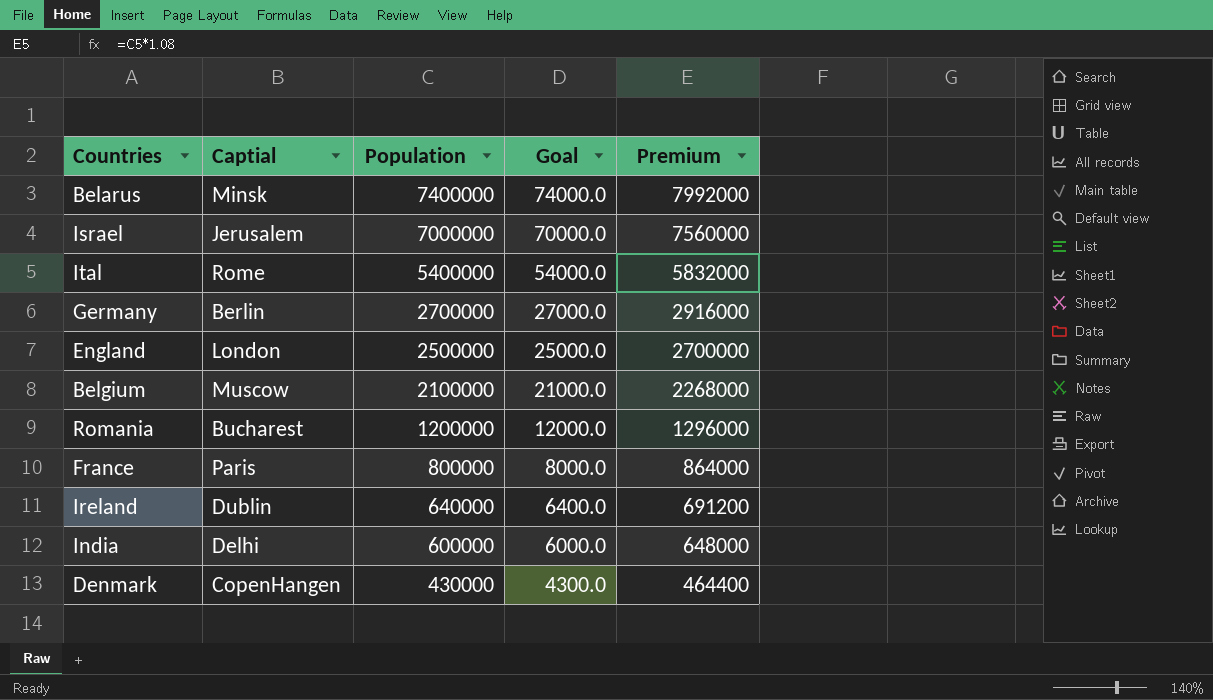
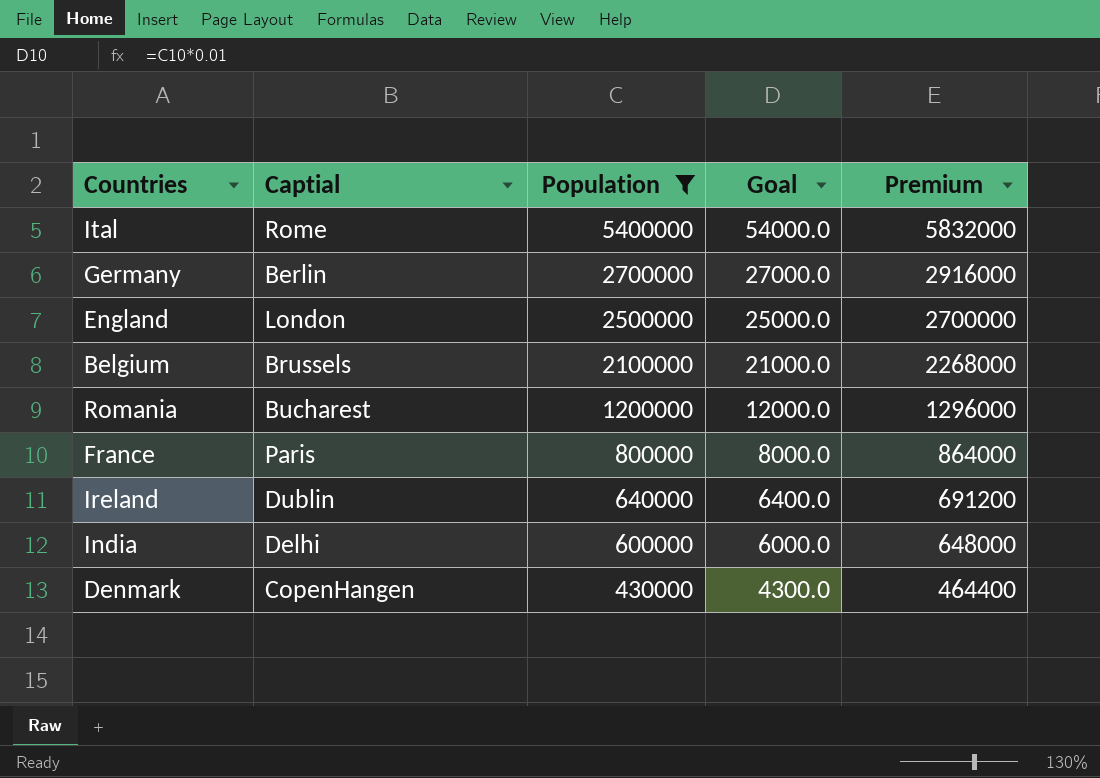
filter: none -> Population <= 5400000
Belgium | Captial: Muscow -> Brussels

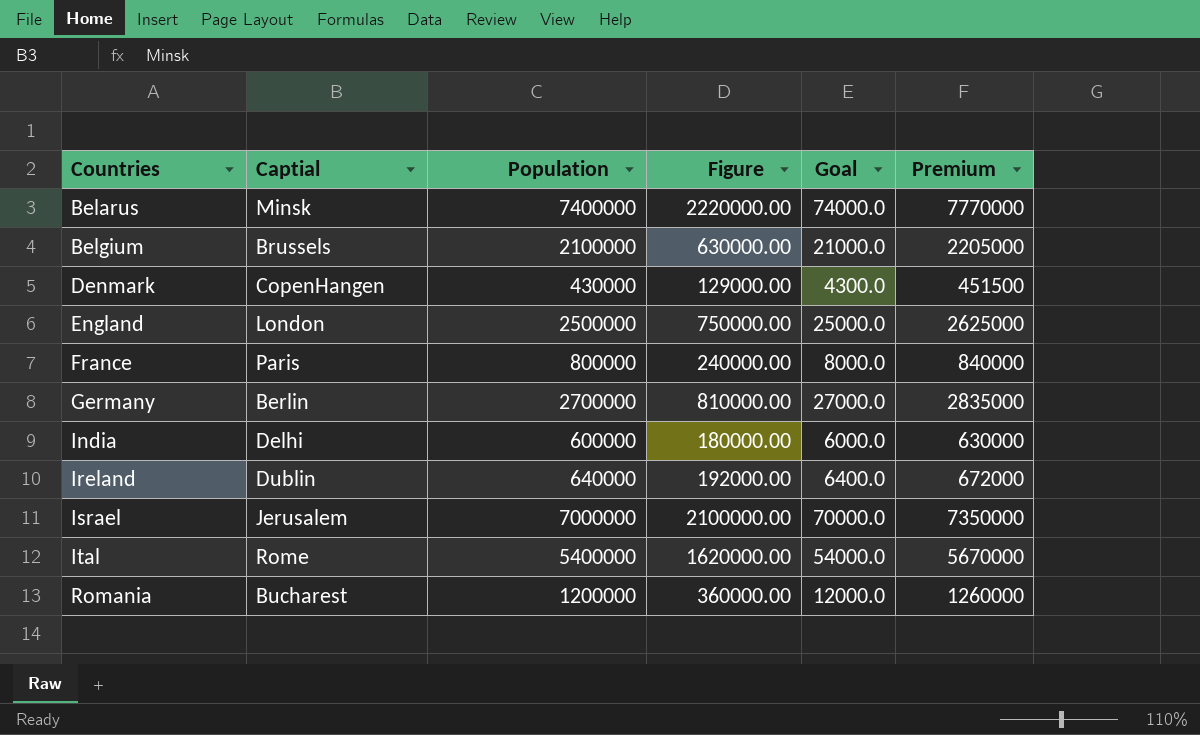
filter: Population <= 5400000 -> none
row order: Population descending -> Countries ascending
column Figure | formula: none -> [Population] * 0.3
column Premium | formula: [Population] * 1.08 -> [Population] * 1.05

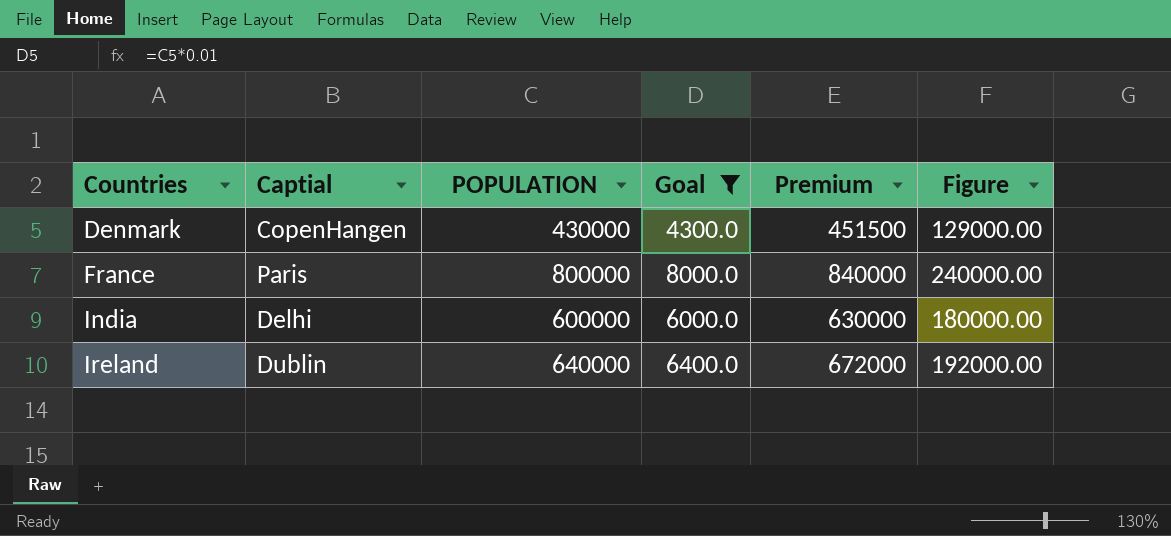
filter: none -> Goal <= 8000.0
column name: Population -> POPULATION
column Figure | position: 4 -> 6

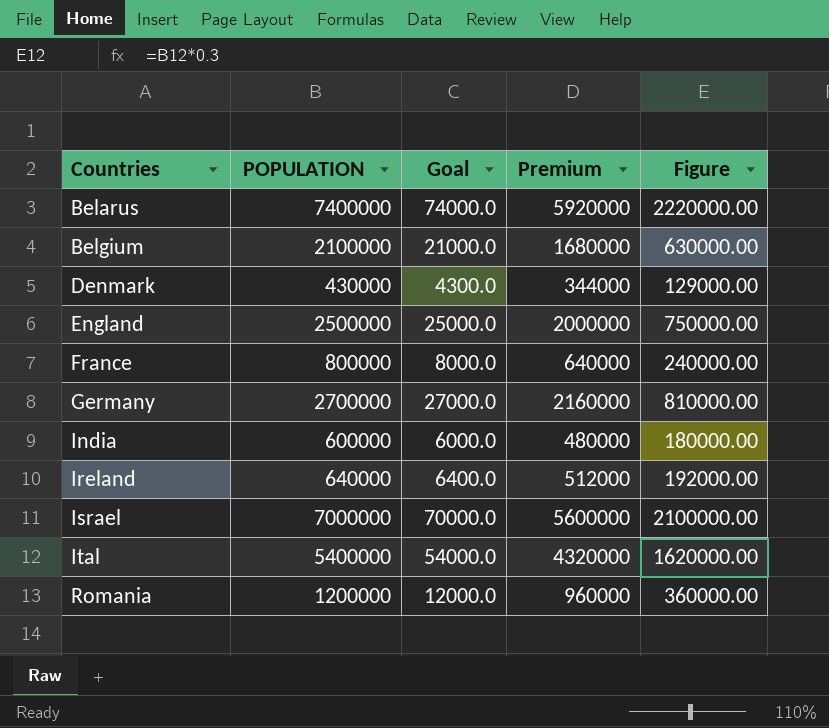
filter: Goal <= 8000.0 -> none
column Captial | position: 2 -> none
column Premium | formula: [POPULATION] * 1.05 -> [POPULATION] * 0.8

